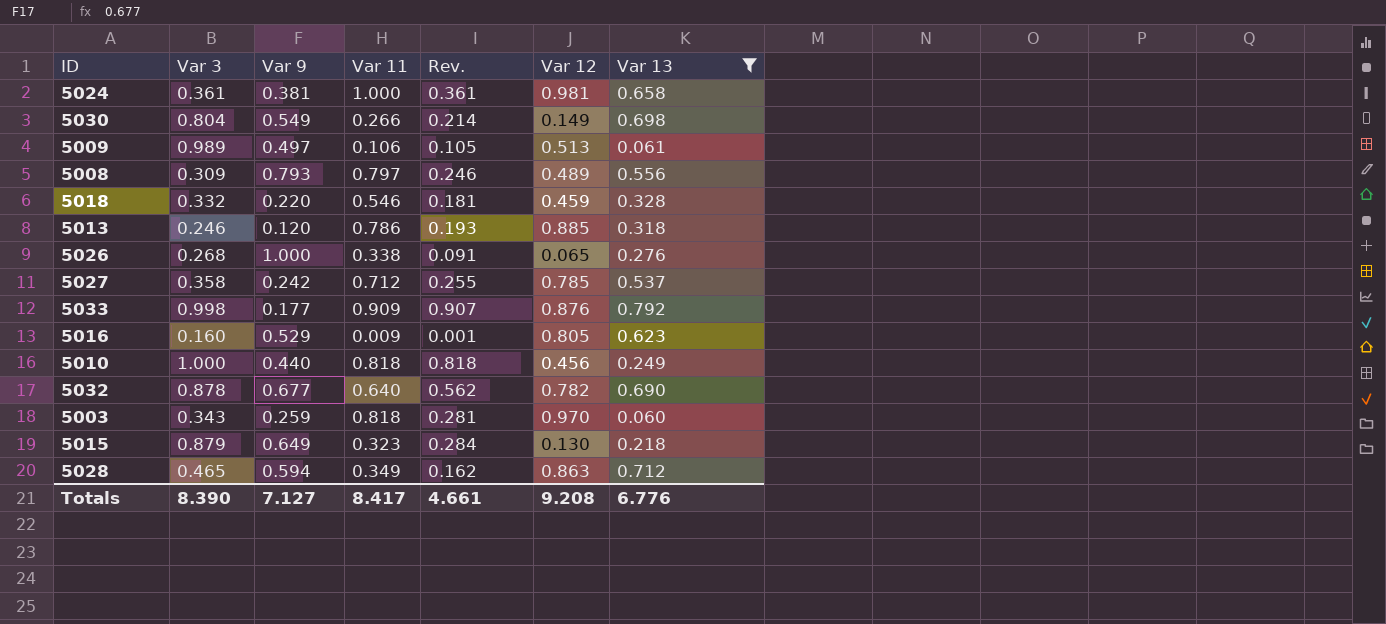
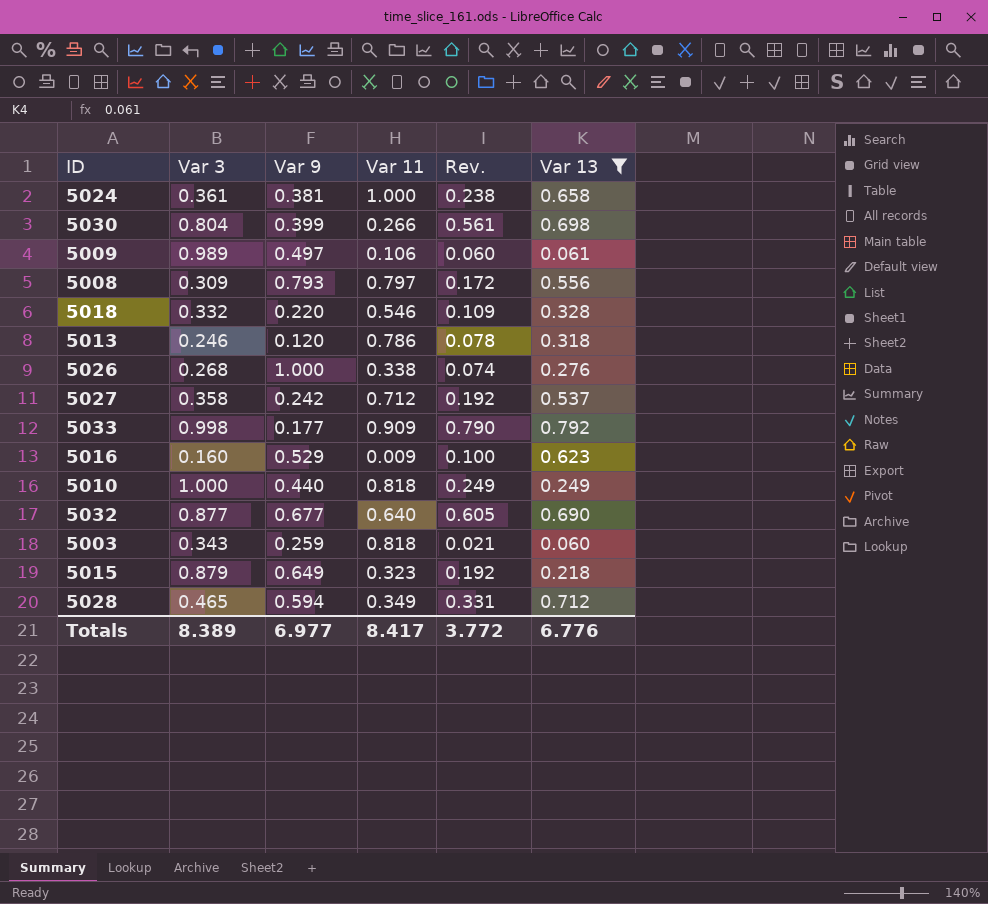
column Var 12 | position: 6 -> none
column Rev. | formula: [Var 3] * [Var 11] -> [Var 3] * [Var 13]
5030 | Var 9: 0.549 -> 0.399
5032 | Var 3: 0.878 -> 0.877
Totals | Var 3: 8.390 -> 8.389
Totals | Var 9: 7.127 -> 6.977
Totals | Rev.: 4.661 -> 3.772

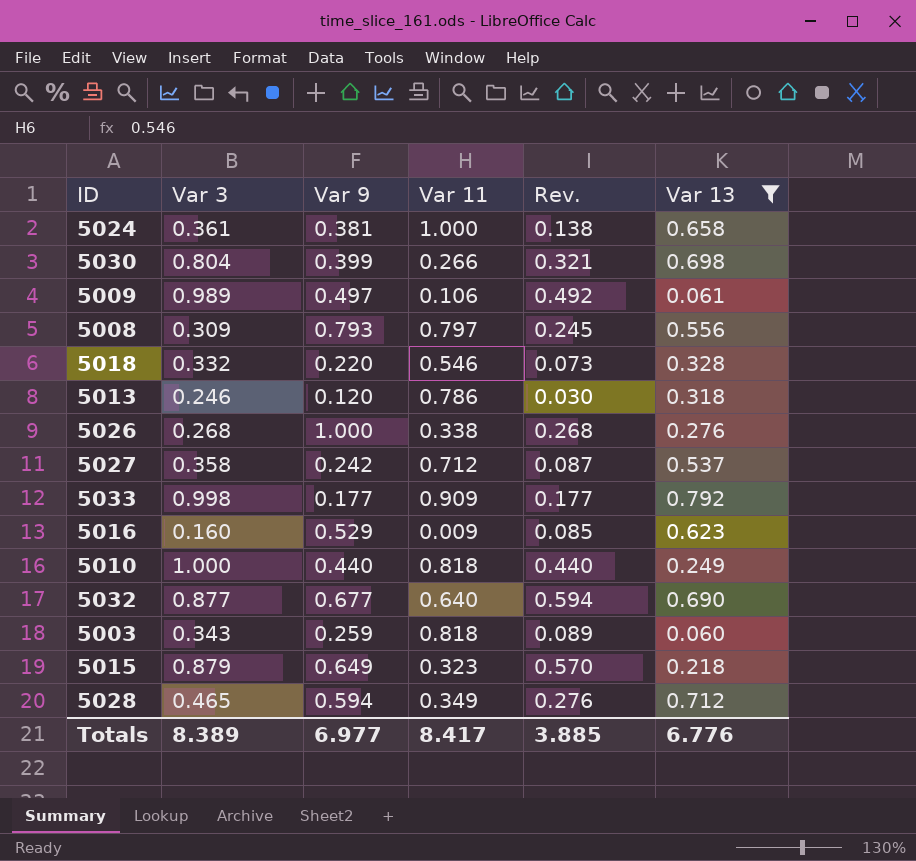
column Rev. | formula: [Var 3] * [Var 13] -> [Var 3] * [Var 9]
Totals | Rev.: 3.772 -> 3.885

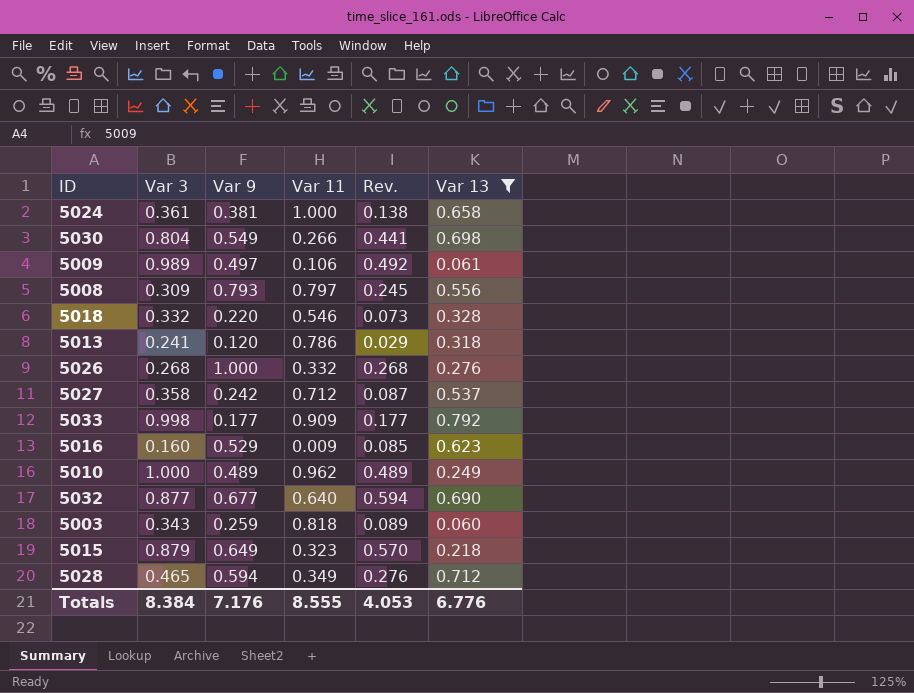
5030 | Var 9: 0.399 -> 0.549
5030 | Rev.: 0.321 -> 0.441
5013 | Var 3: 0.246 -> 0.241
5013 | Rev.: 0.030 -> 0.029
5026 | Var 11: 0.338 -> 0.332
5010 | Var 9: 0.440 -> 0.489
5010 | Var 11: 0.818 -> 0.962
5010 | Rev.: 0.440 -> 0.489
Totals | Var 3: 8.389 -> 8.384
Totals | Var 9: 6.977 -> 7.176
Totals | Var 11: 8.417 -> 8.555
Totals | Rev.: 3.885 -> 4.053

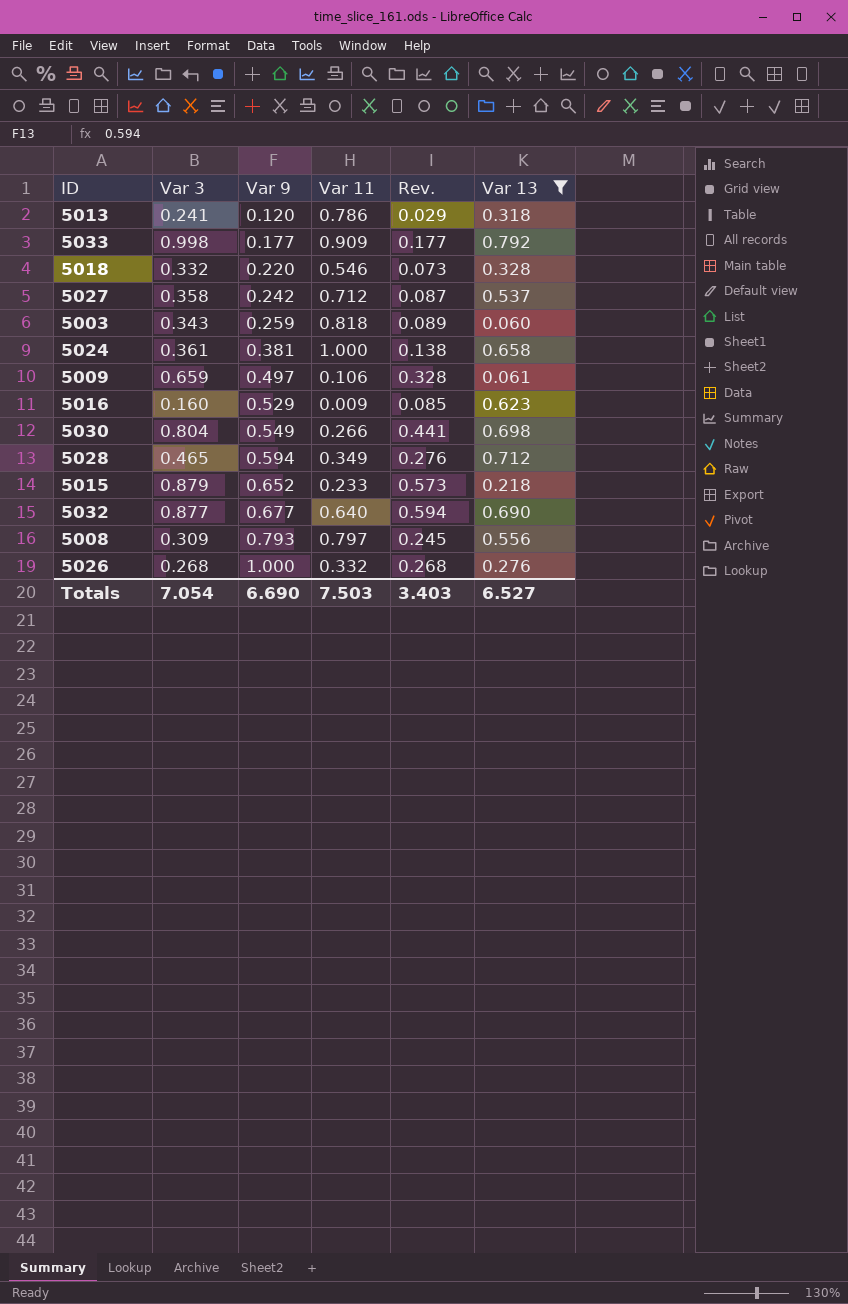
row order: none -> Var 9 ascending
row 5010: 1.000 | 0.489 | 0.962 | 0.489 | 0.249 -> none
5009 | Var 3: 0.989 -> 0.659
5009 | Rev.: 0.492 -> 0.328
5015 | Var 9: 0.649 -> 0.652
5015 | Var 11: 0.323 -> 0.233
5015 | Rev.: 0.570 -> 0.573
Totals | Var 3: 8.384 -> 7.054
Totals | Var 9: 7.176 -> 6.690
Totals | Var 11: 8.555 -> 7.503
Totals | Rev.: 4.053 -> 3.403
Totals | Var 13: 6.776 -> 6.527

